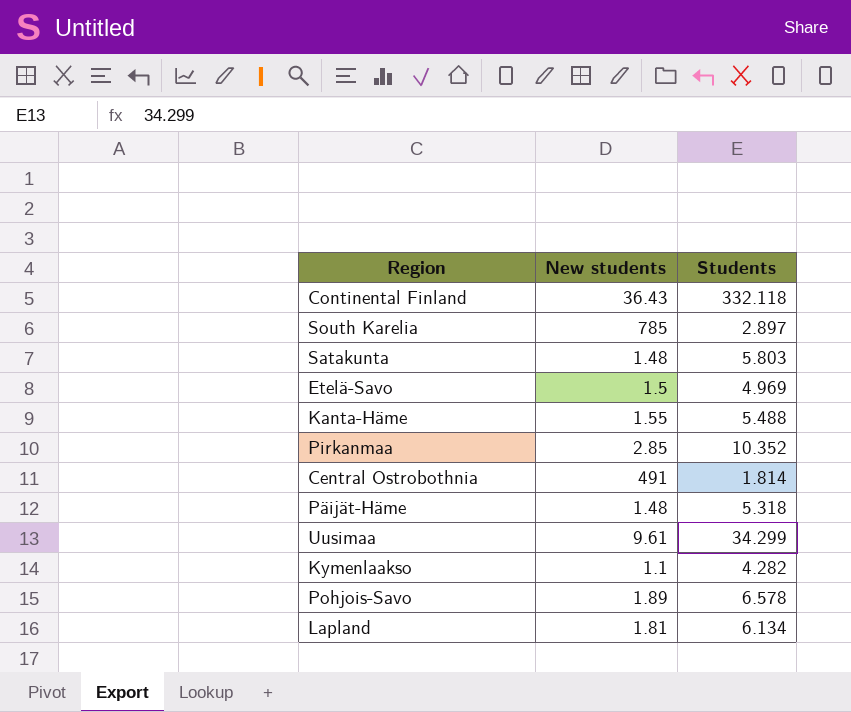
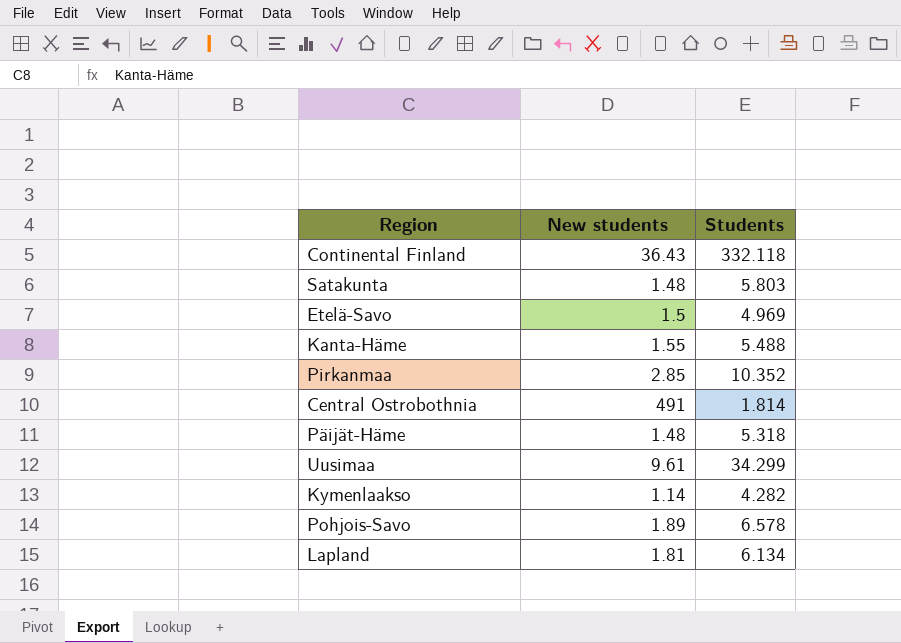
row South Karelia: 785 | 2.897 -> none
Kymenlaakso | New students: 1.1 -> 1.14

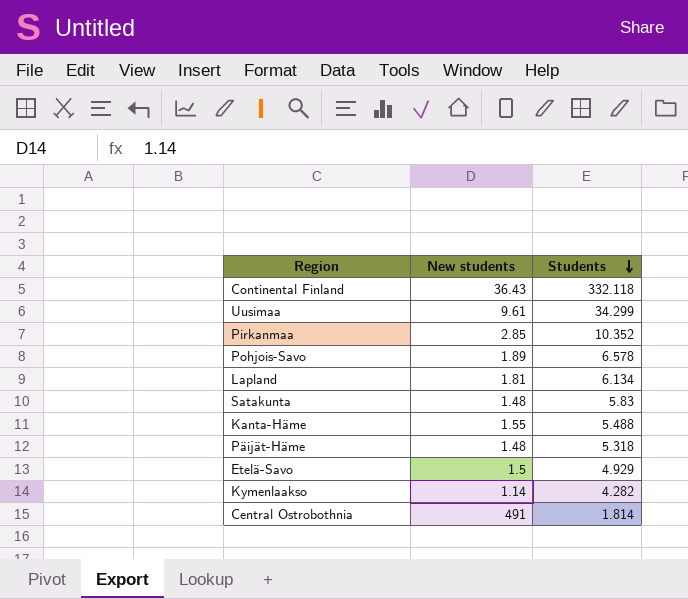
row order: none -> Students descending
Satakunta | Students: 5.803 -> 5.83
Etelä-Savo | Students: 4.969 -> 4.929

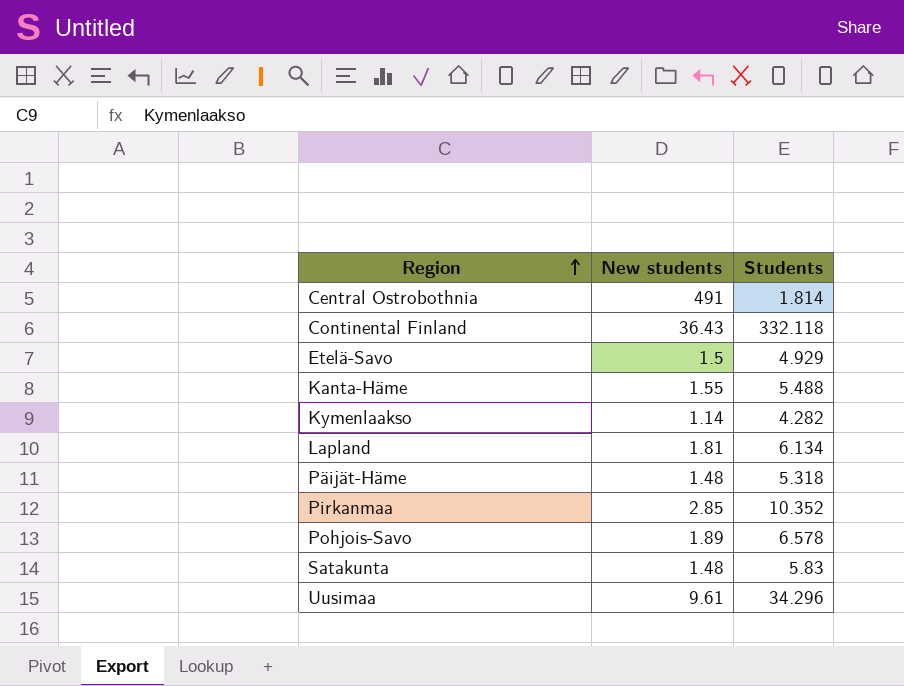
row order: Students descending -> Region ascending
Uusimaa | Students: 34.299 -> 34.296

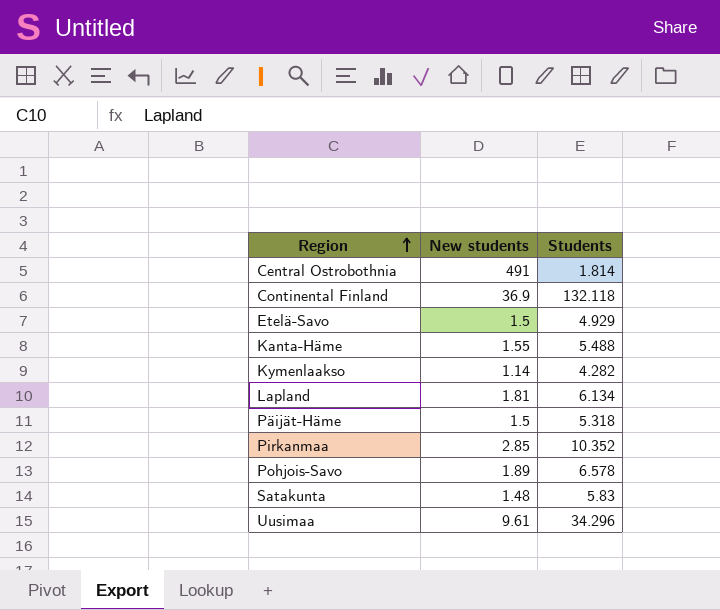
Continental Finland | New students: 36.43 -> 36.9
Continental Finland | Students: 332.118 -> 132.118
Päijät-Häme | New students: 1.48 -> 1.5

